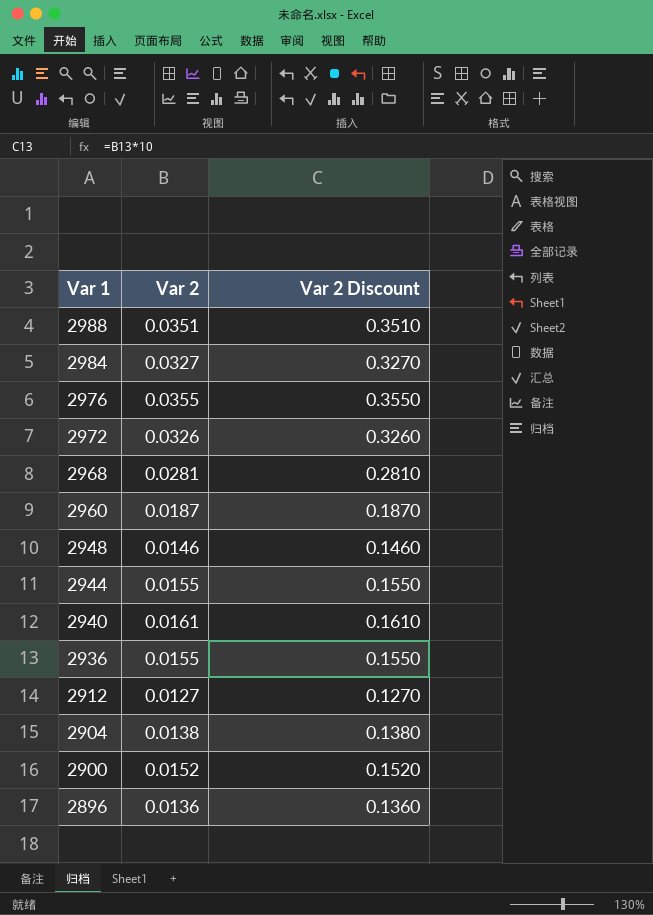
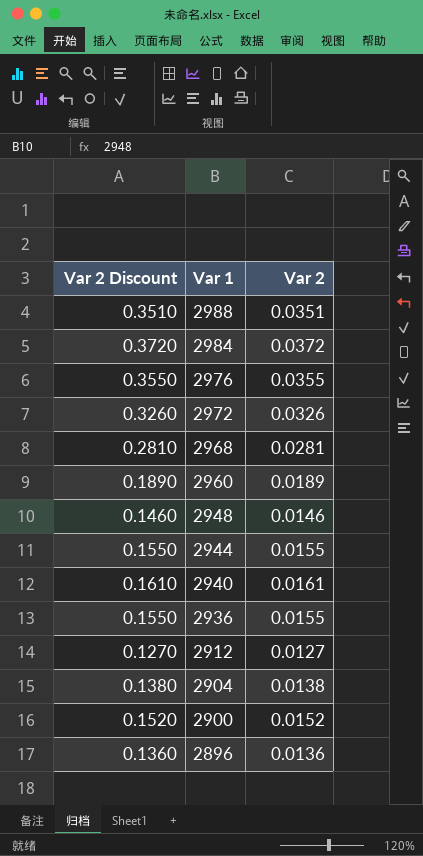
column Var 2 Discount | position: 3 -> 1
2984 | Var 2 Discount: 0.3270 -> 0.3720
2984 | Var 2: 0.0327 -> 0.0372
2960 | Var 2 Discount: 0.1870 -> 0.1890
2960 | Var 2: 0.0187 -> 0.0189

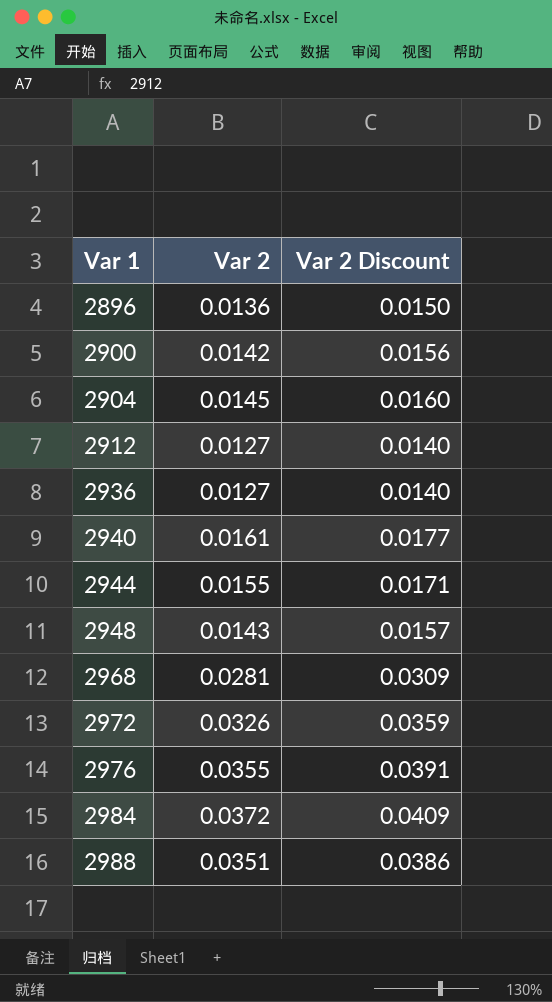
row order: Var 1 descending -> Var 1 ascending
column Var 2 Discount | formula: [Var 2] * 10 -> [Var 2] * 1.1
column Var 2 Discount | position: 1 -> 3
row 2960: 0.1890 | 0.0189 -> none
2900 | Var 2: 0.0152 -> 0.0142
2904 | Var 2: 0.0138 -> 0.0145
2936 | Var 2: 0.0155 -> 0.0127
2948 | Var 2: 0.0146 -> 0.0143

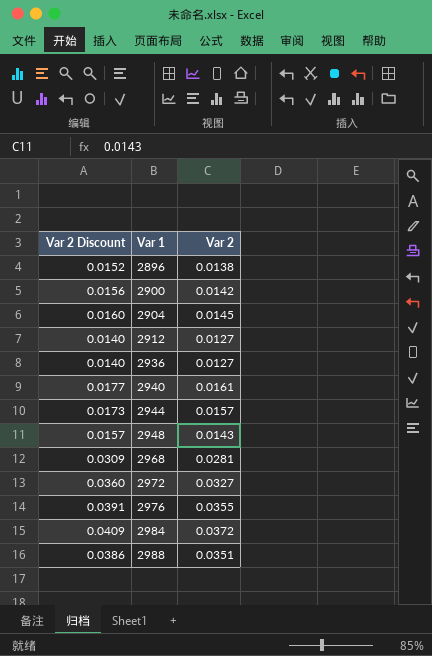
column Var 2 Discount | position: 3 -> 1
2896 | Var 2 Discount: 0.0150 -> 0.0152
2896 | Var 2: 0.0136 -> 0.0138
2944 | Var 2 Discount: 0.0171 -> 0.0173
2944 | Var 2: 0.0155 -> 0.0157
2972 | Var 2 Discount: 0.0359 -> 0.0360
2972 | Var 2: 0.0326 -> 0.0327

